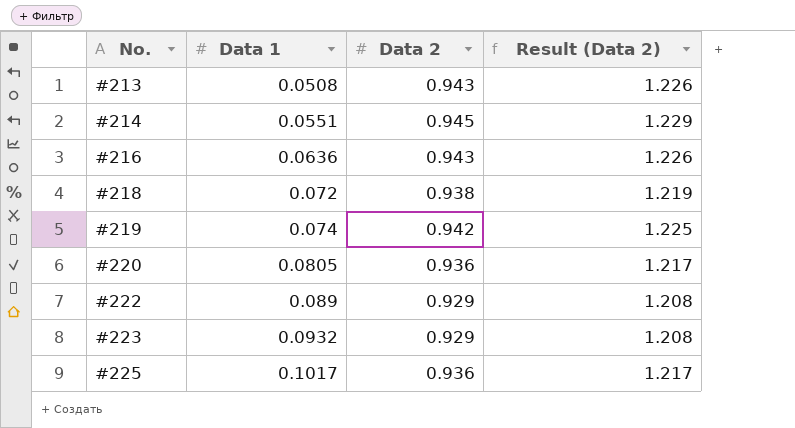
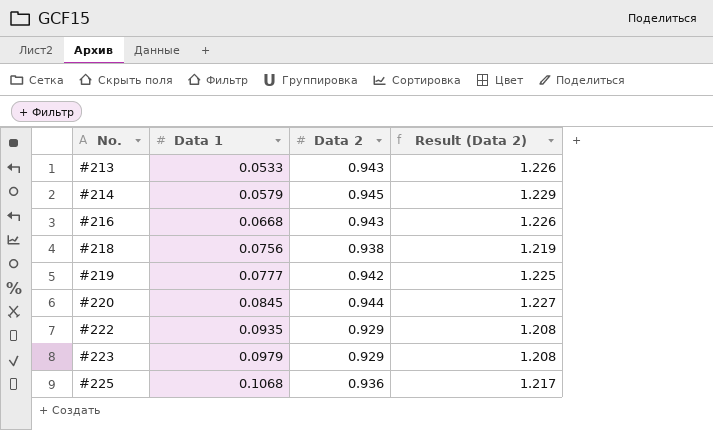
#213 | Data 1: 0.0508 -> 0.0533
#214 | Data 1: 0.0551 -> 0.0579
#216 | Data 1: 0.0636 -> 0.0668
#218 | Data 1: 0.072 -> 0.0756
#219 | Data 1: 0.074 -> 0.0777
#220 | Data 1: 0.0805 -> 0.0845
#220 | Data 2: 0.936 -> 0.944
#220 | Result (Data 2): 1.217 -> 1.227
#222 | Data 1: 0.089 -> 0.0935
#223 | Data 1: 0.0932 -> 0.0979
#225 | Data 1: 0.1017 -> 0.1068

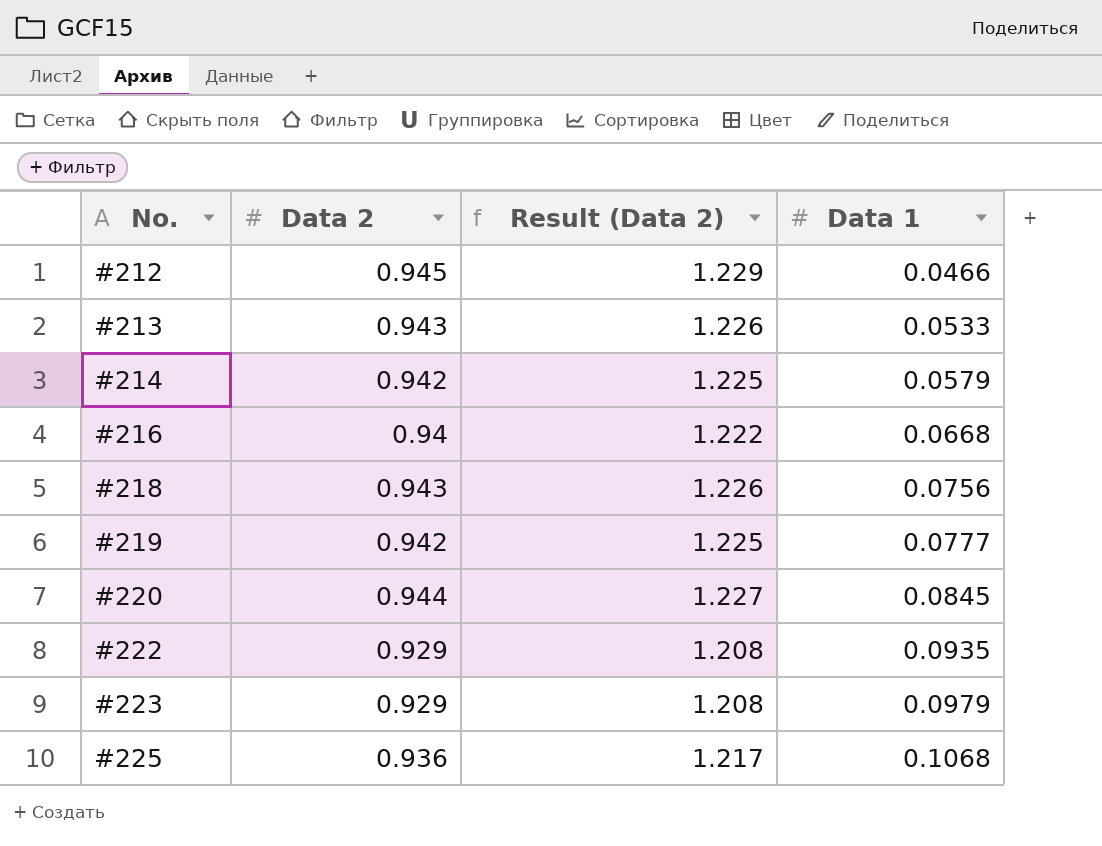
column Data 1 | position: 2 -> 4
row #212: none -> 0.945 | 1.229 | 0.0466
#214 | Data 2: 0.945 -> 0.942
#214 | Result (Data 2): 1.229 -> 1.225
#216 | Data 2: 0.943 -> 0.94
#216 | Result (Data 2): 1.226 -> 1.222
#218 | Data 2: 0.938 -> 0.943
#218 | Result (Data 2): 1.219 -> 1.226

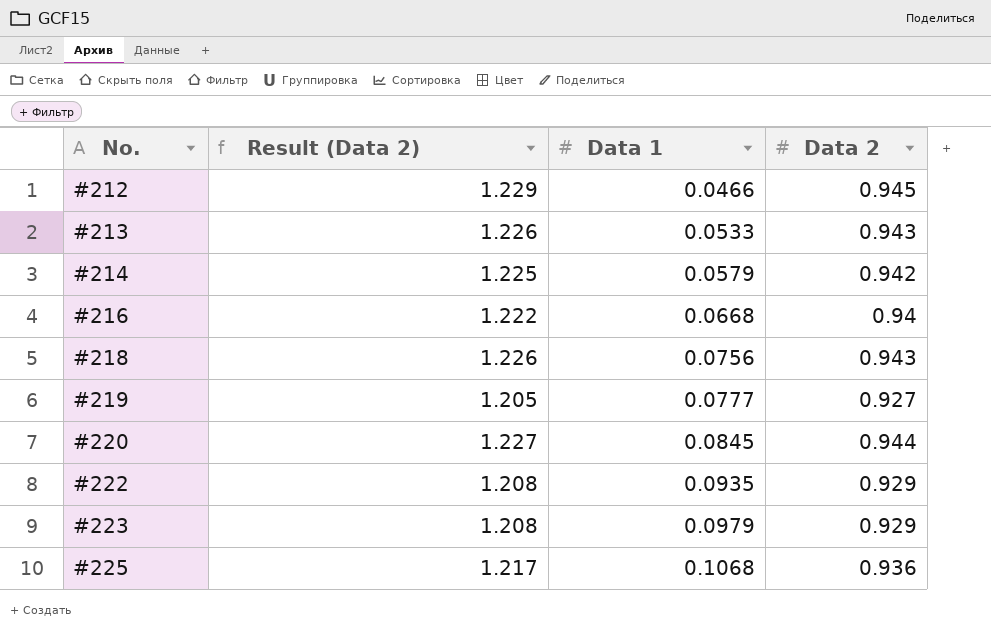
column Data 2 | position: 2 -> 4
#219 | Result (Data 2): 1.225 -> 1.205
#219 | Data 2: 0.942 -> 0.927

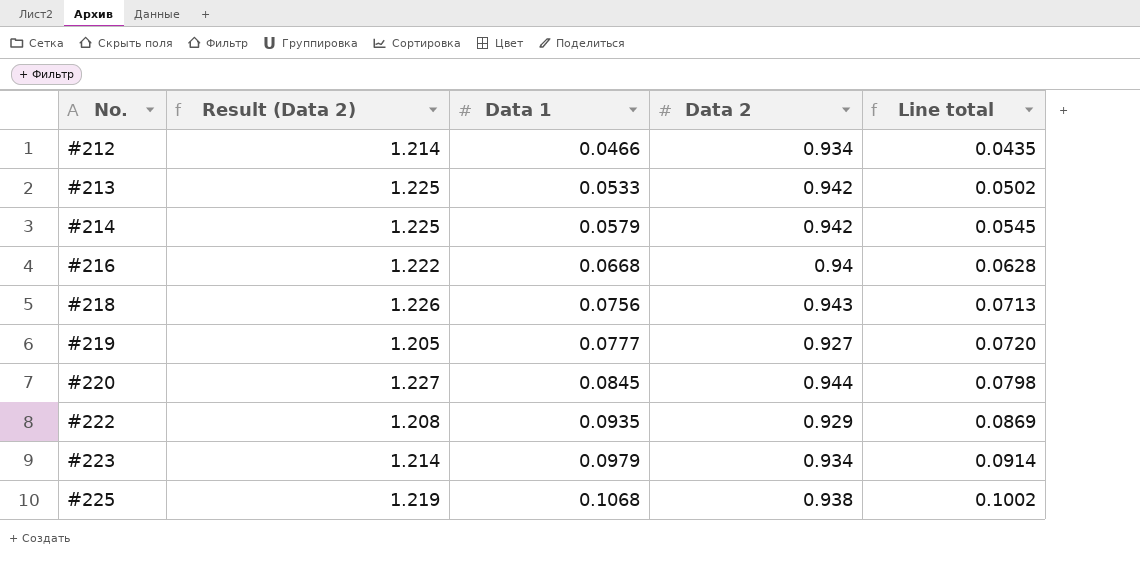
column Line total | formula: none -> [Data 1] * [Data 2]
#212 | Result (Data 2): 1.229 -> 1.214
#212 | Data 2: 0.945 -> 0.934
#213 | Result (Data 2): 1.226 -> 1.225
#213 | Data 2: 0.943 -> 0.942
#223 | Result (Data 2): 1.208 -> 1.214
#223 | Data 2: 0.929 -> 0.934
#225 | Result (Data 2): 1.217 -> 1.219
#225 | Data 2: 0.936 -> 0.938

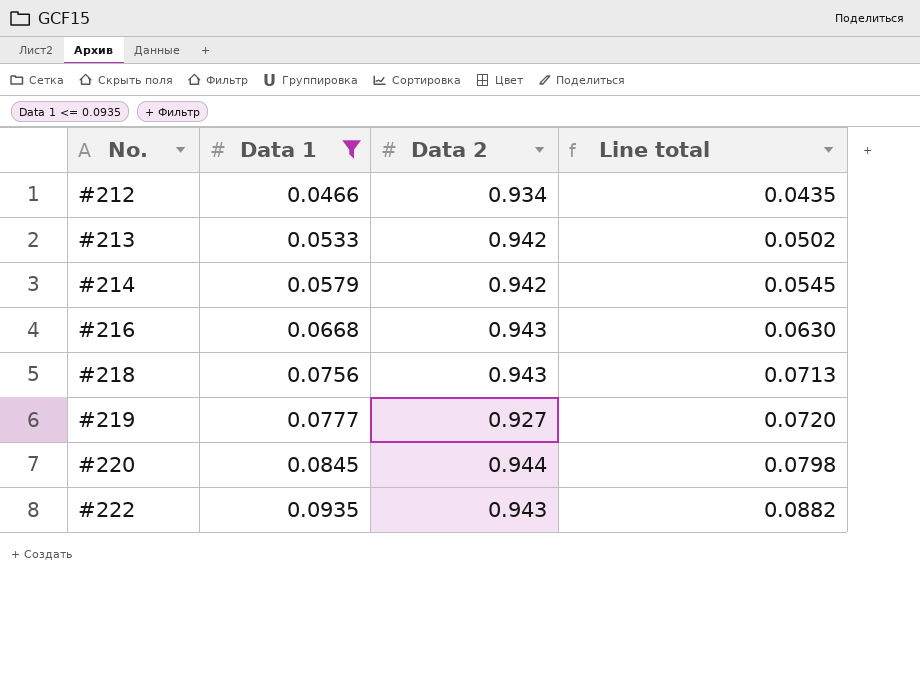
filter: none -> Data 1 <= 0.0935
column Result (Data 2) | formula: [Data 2] * 1.3 -> none
#216 | Data 2: 0.94 -> 0.943
#216 | Line total: 0.0628 -> 0.0630
#222 | Data 2: 0.929 -> 0.943
#222 | Line total: 0.0869 -> 0.0882

